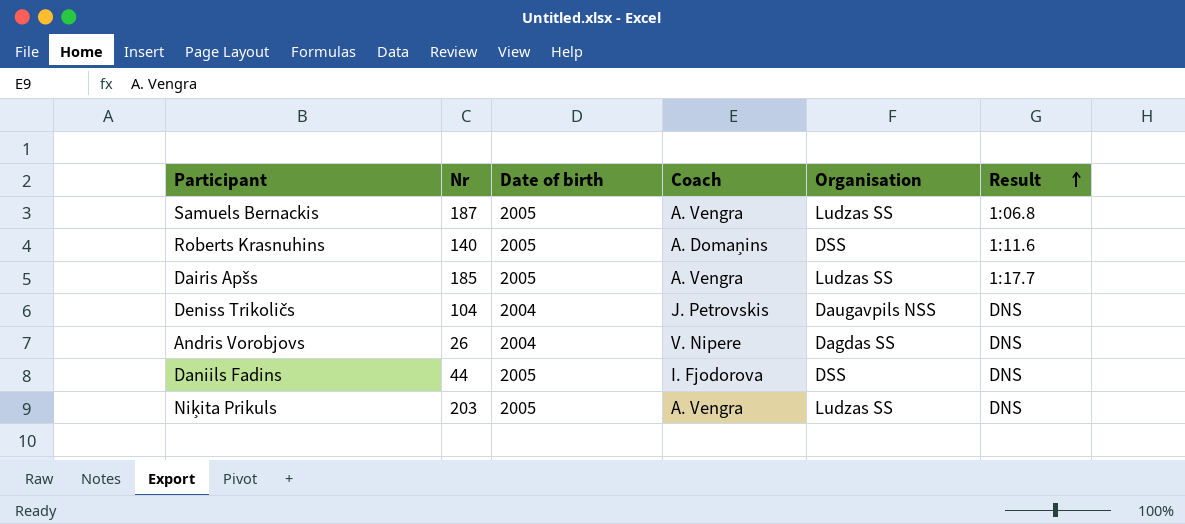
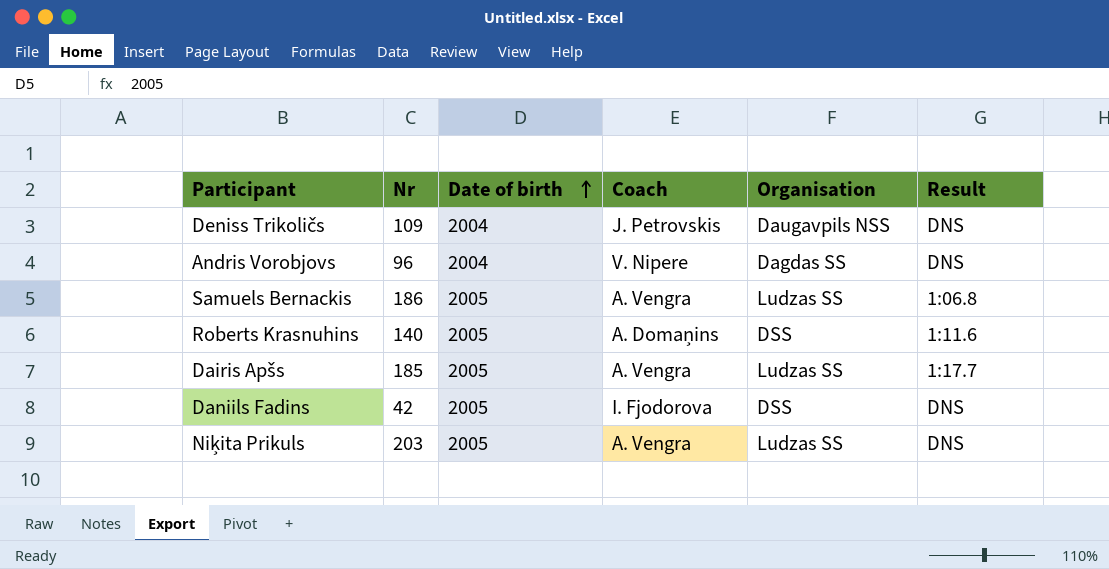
row order: Result ascending -> Date of birth ascending
Deniss Trikoličs | Nr: 104 -> 109
Andris Vorobjovs | Nr: 26 -> 96
Samuels Bernackis | Nr: 187 -> 186
Daniils Fadins | Nr: 44 -> 42

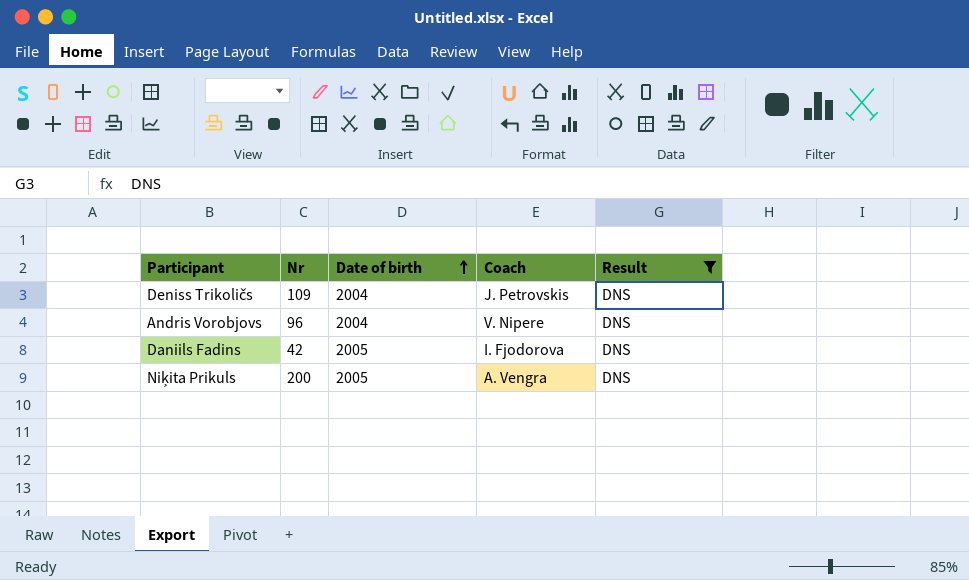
filter: none -> Result = DNS
column Organisation | position: 5 -> none
Niķita Prikuls | Nr: 203 -> 200

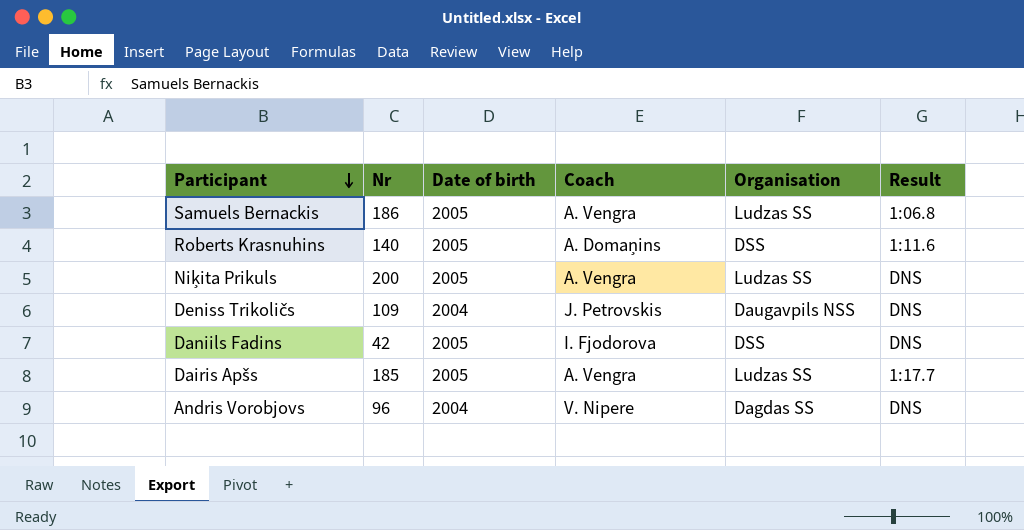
filter: Result = DNS -> none
row order: Date of birth ascending -> Participant descending
column Organisation | position: none -> 5

